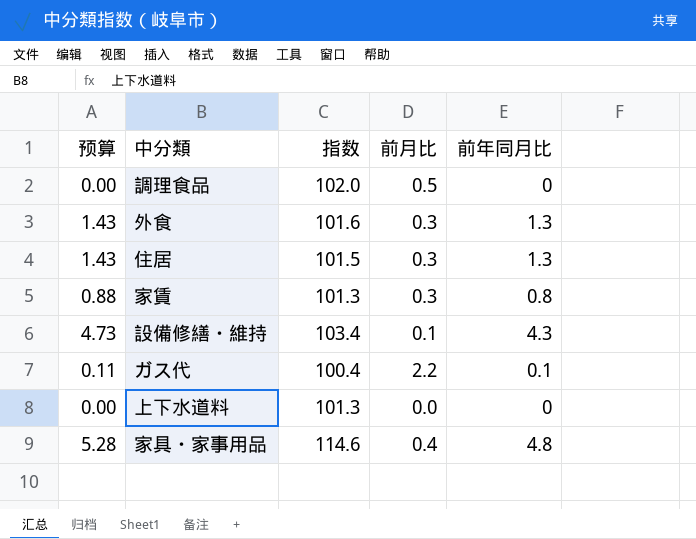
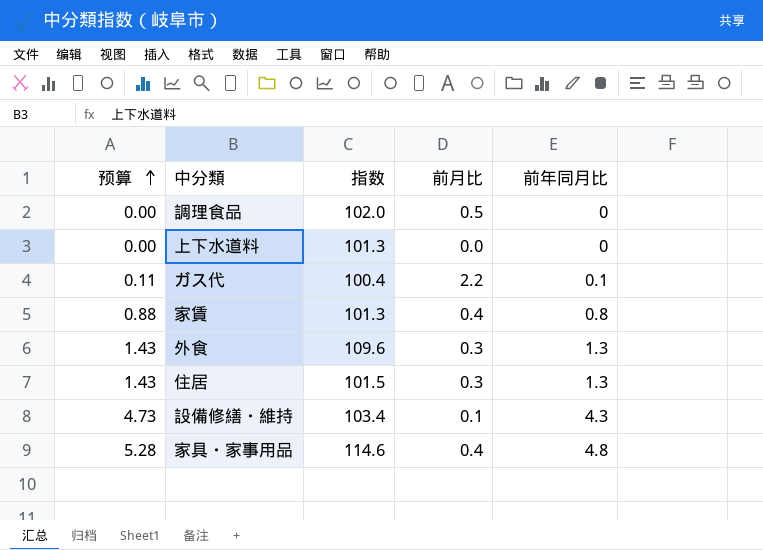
row order: none -> 预算 ascending
家賃 | 前月比: 0.3 -> 0.4
外食 | 指数: 101.6 -> 109.6

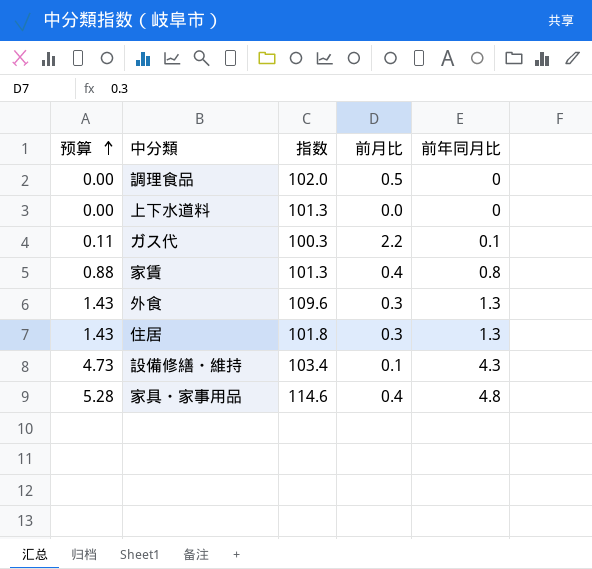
ガス代 | 指数: 100.4 -> 100.3
住居 | 指数: 101.5 -> 101.8

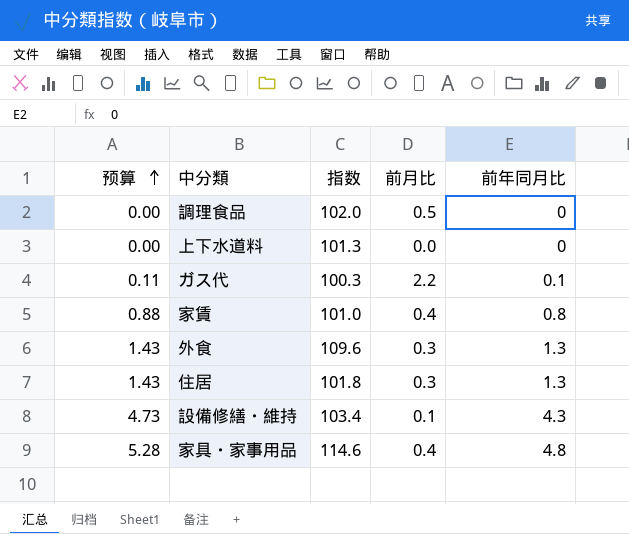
家賃 | 指数: 101.3 -> 101.0

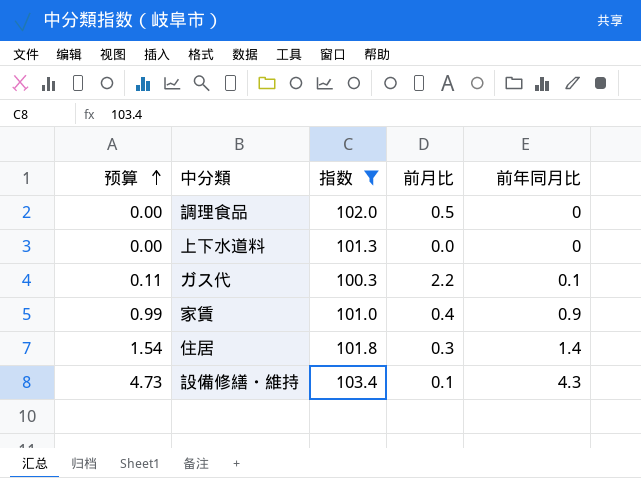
filter: none -> 指数 <= 103.4
家賃 | 预算: 0.88 -> 0.99
家賃 | 前年同月比: 0.8 -> 0.9
住居 | 预算: 1.43 -> 1.54
住居 | 前年同月比: 1.3 -> 1.4

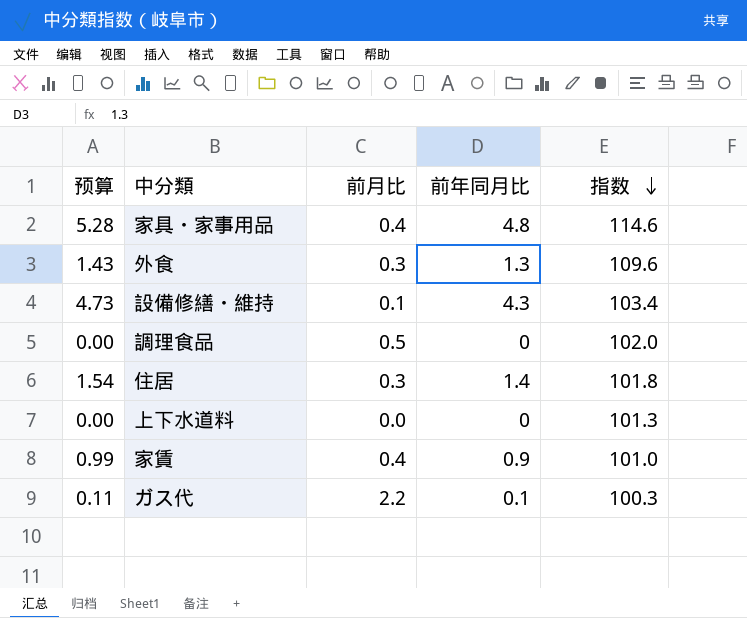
filter: 指数 <= 103.4 -> none
row order: 预算 ascending -> 指数 descending
column 指数 | position: 3 -> 5

